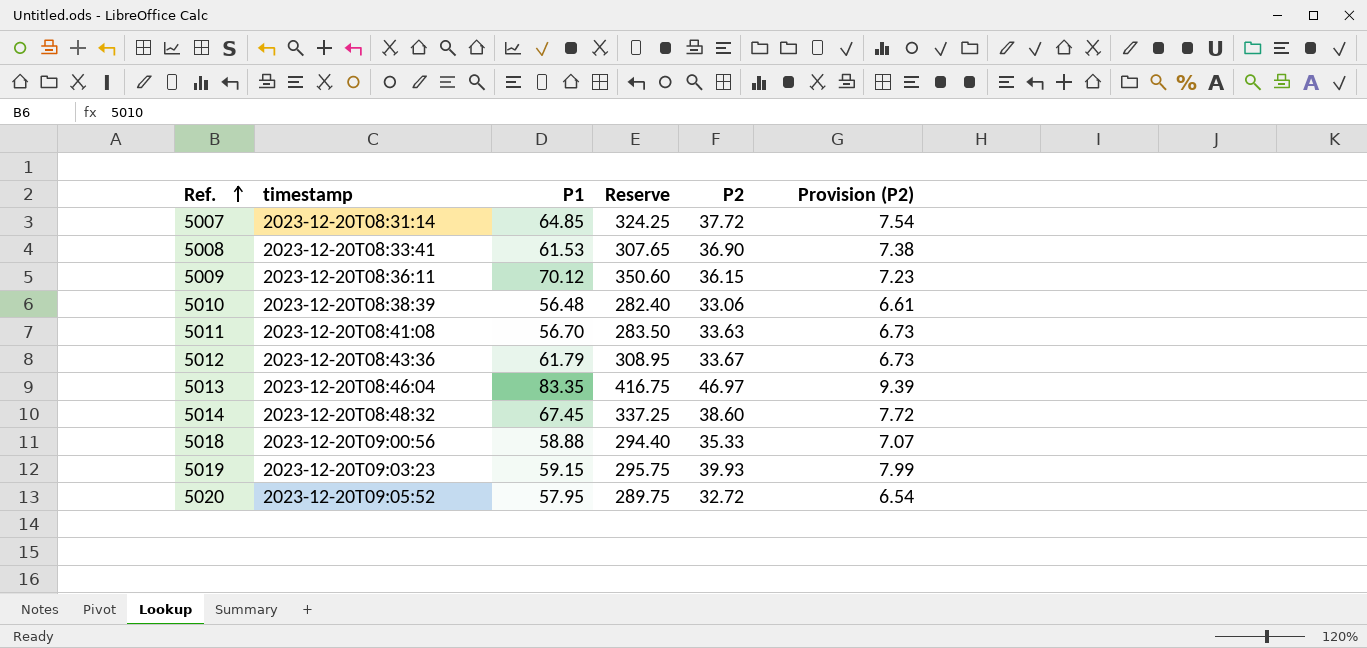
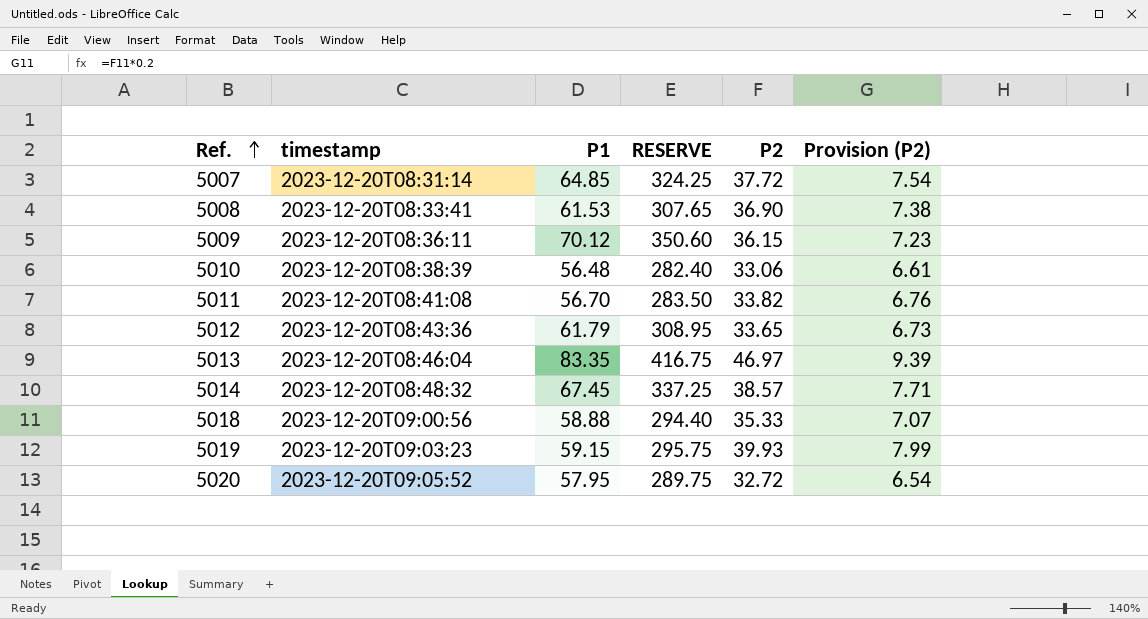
column name: Reserve -> RESERVE
5011 | P2: 33.63 -> 33.82
5011 | Provision (P2): 6.73 -> 6.76
5012 | P2: 33.67 -> 33.65
5014 | P2: 38.60 -> 38.57
5014 | Provision (P2): 7.72 -> 7.71

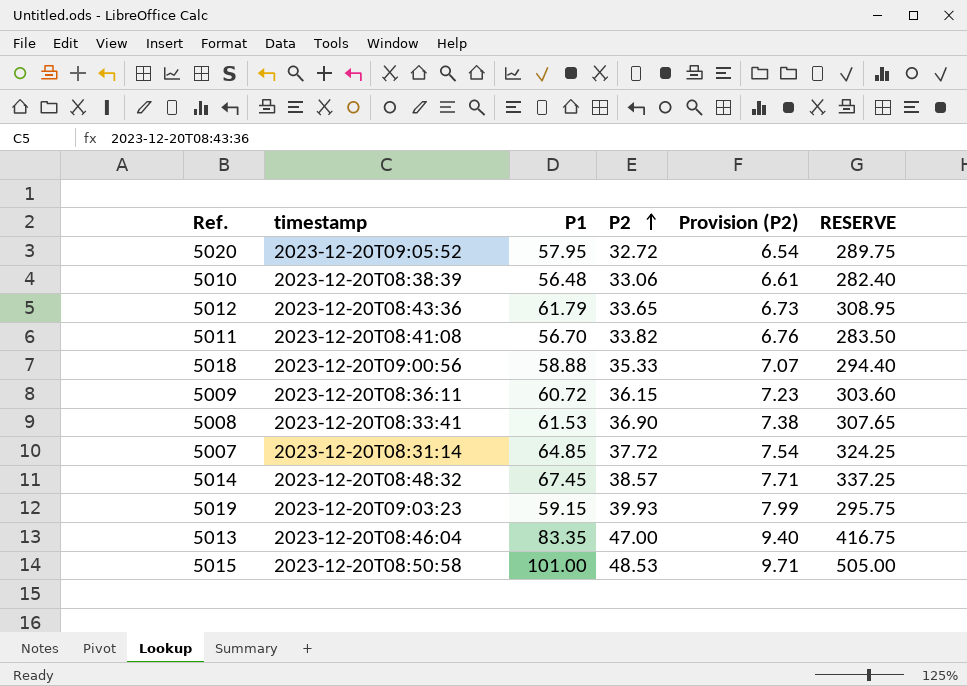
row order: Ref. ascending -> P2 ascending
column RESERVE | position: 4 -> 6
5009 | P1: 70.12 -> 60.72
5009 | RESERVE: 350.60 -> 303.60
5013 | P2: 46.97 -> 47.00
5013 | Provision (P2): 9.39 -> 9.40
row 5015: none -> 2023-12-20T08:50:58 | 101.00 | 48.53 | 9.71 | 505.00

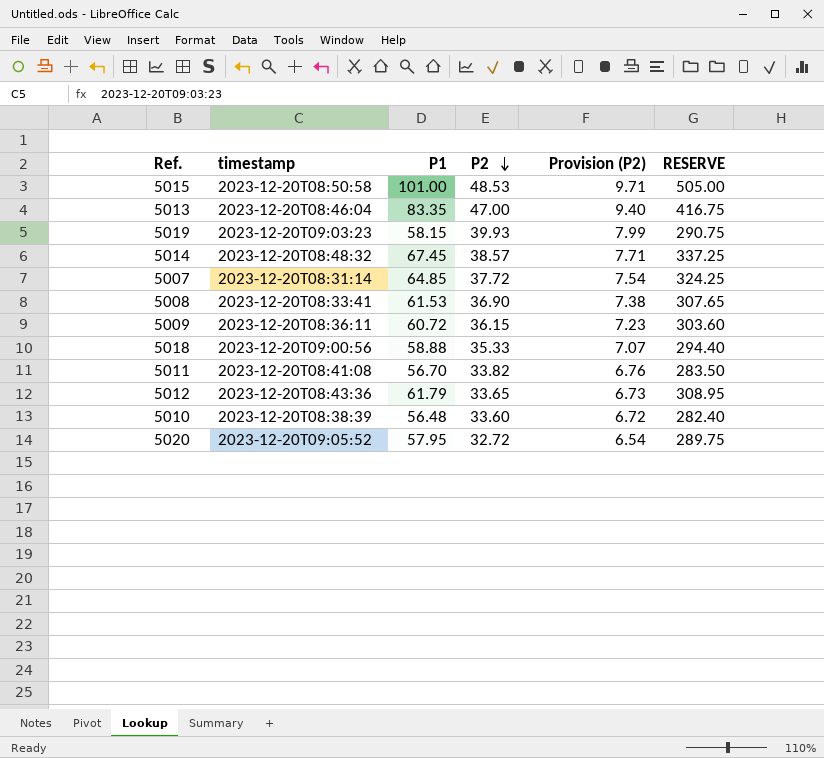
row order: P2 ascending -> P2 descending
5019 | P1: 59.15 -> 58.15
5019 | RESERVE: 295.75 -> 290.75
5010 | P2: 33.06 -> 33.60
5010 | Provision (P2): 6.61 -> 6.72

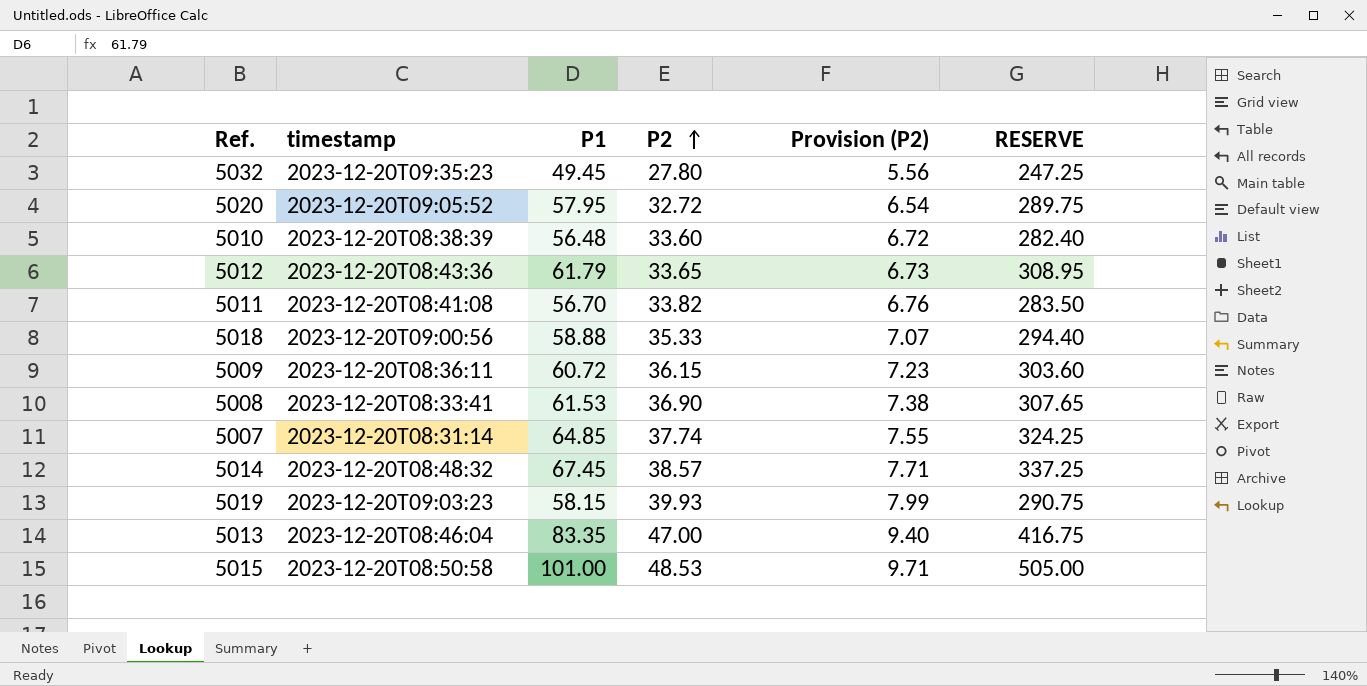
row order: P2 descending -> P2 ascending
row 5032: none -> 2023-12-20T09:35:23 | 49.45 | 27.80 | 5.56 | 247.25
5007 | P2: 37.72 -> 37.74
5007 | Provision (P2): 7.54 -> 7.55

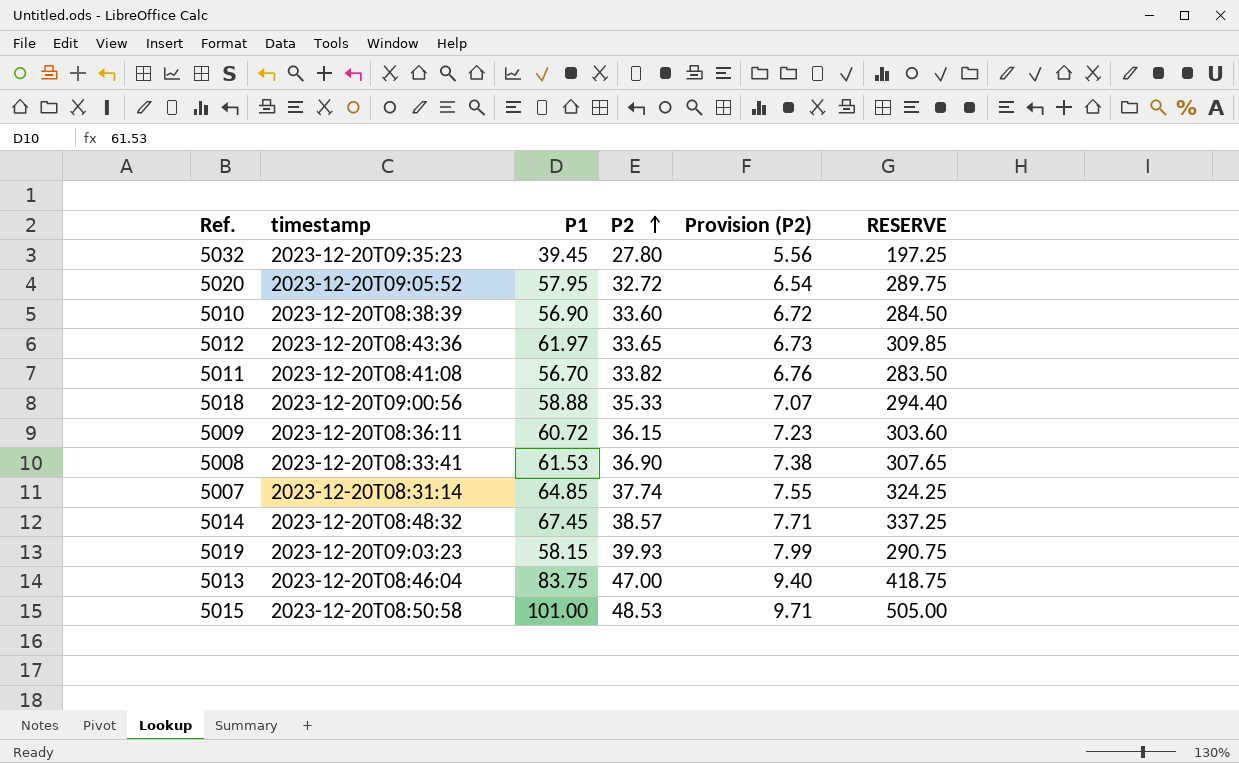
5032 | P1: 49.45 -> 39.45
5032 | RESERVE: 247.25 -> 197.25
5010 | P1: 56.48 -> 56.90
5010 | RESERVE: 282.40 -> 284.50
5012 | P1: 61.79 -> 61.97
5012 | RESERVE: 308.95 -> 309.85
5013 | P1: 83.35 -> 83.75
5013 | RESERVE: 416.75 -> 418.75

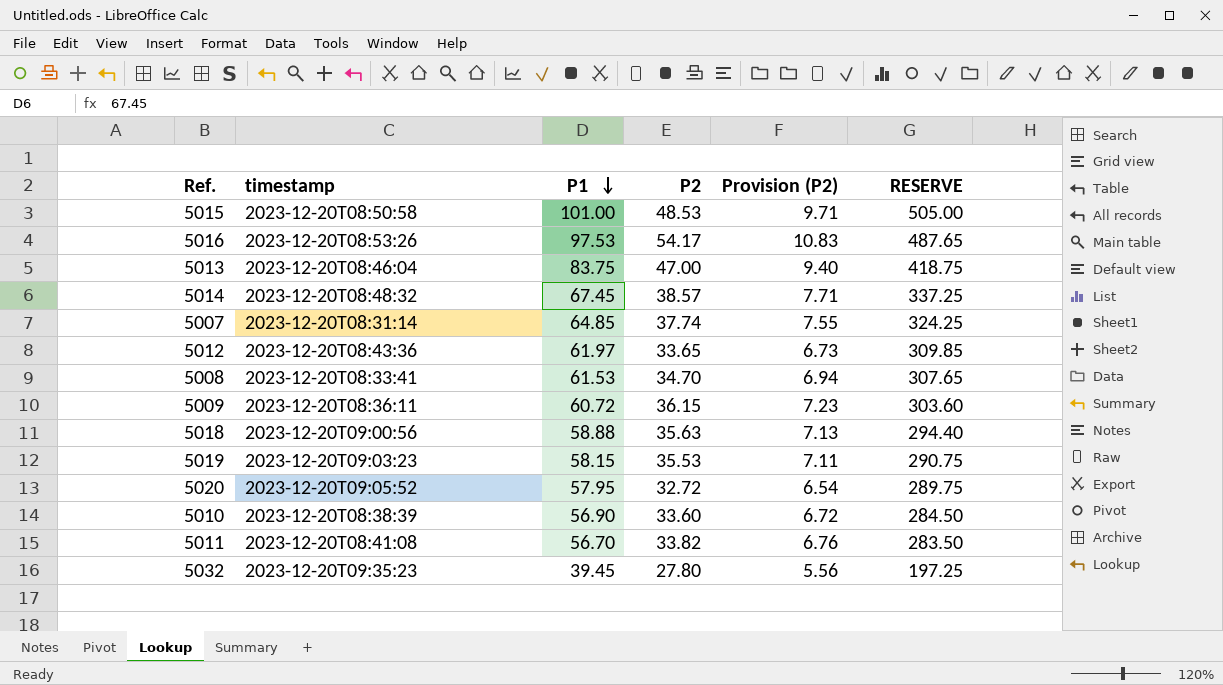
row order: P2 ascending -> P1 descending
row 5016: none -> 2023-12-20T08:53:26 | 97.53 | 54.17 | 10.83 | 487.65
5008 | P2: 36.90 -> 34.70
5008 | Provision (P2): 7.38 -> 6.94
5018 | P2: 35.33 -> 35.63
5018 | Provision (P2): 7.07 -> 7.13
5019 | P2: 39.93 -> 35.53
5019 | Provision (P2): 7.99 -> 7.11

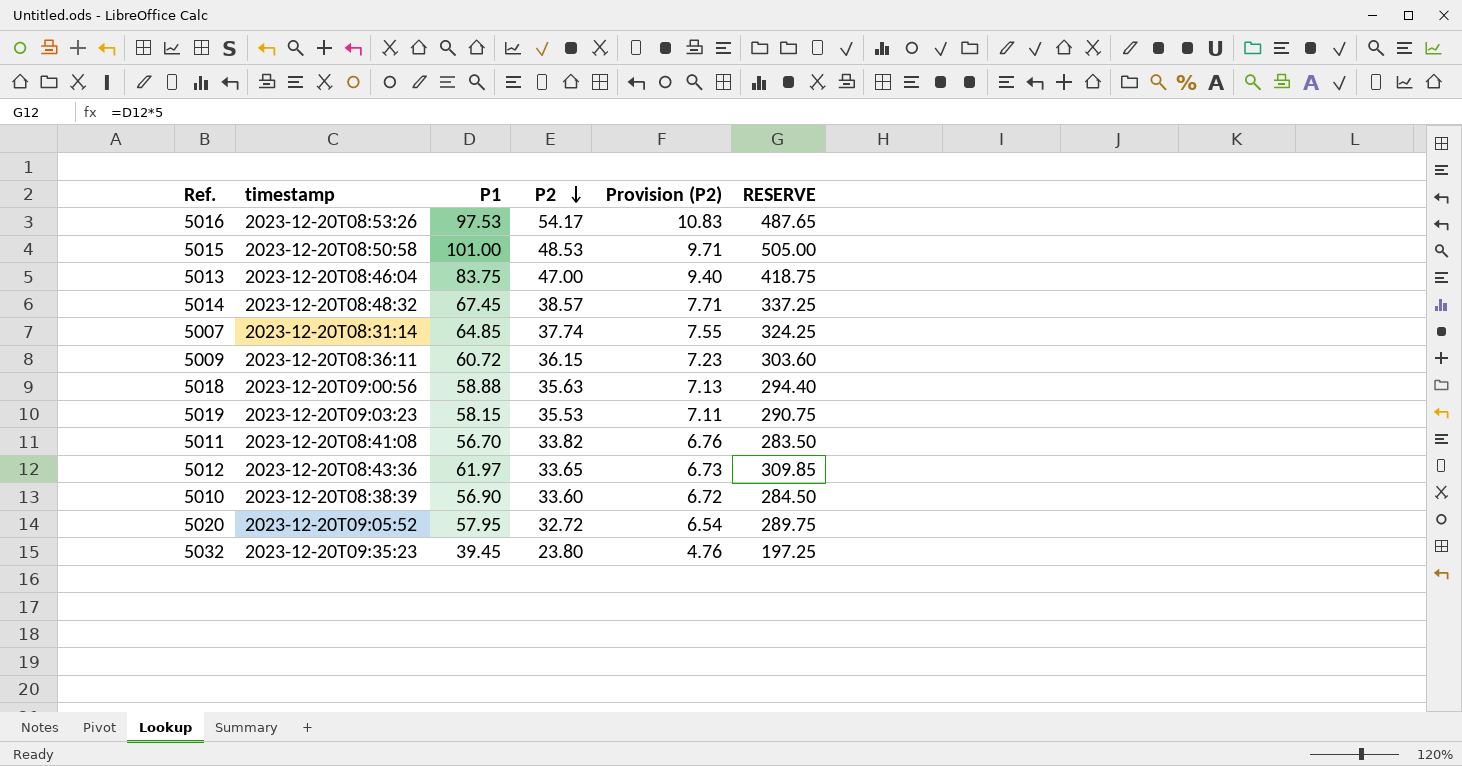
row order: P1 descending -> P2 descending
row 5008: 2023-12-20T08:33:41 | 61.53 | 34.70 | 6.94 | 307.65 -> none
5032 | P2: 27.80 -> 23.80
5032 | Provision (P2): 5.56 -> 4.76

